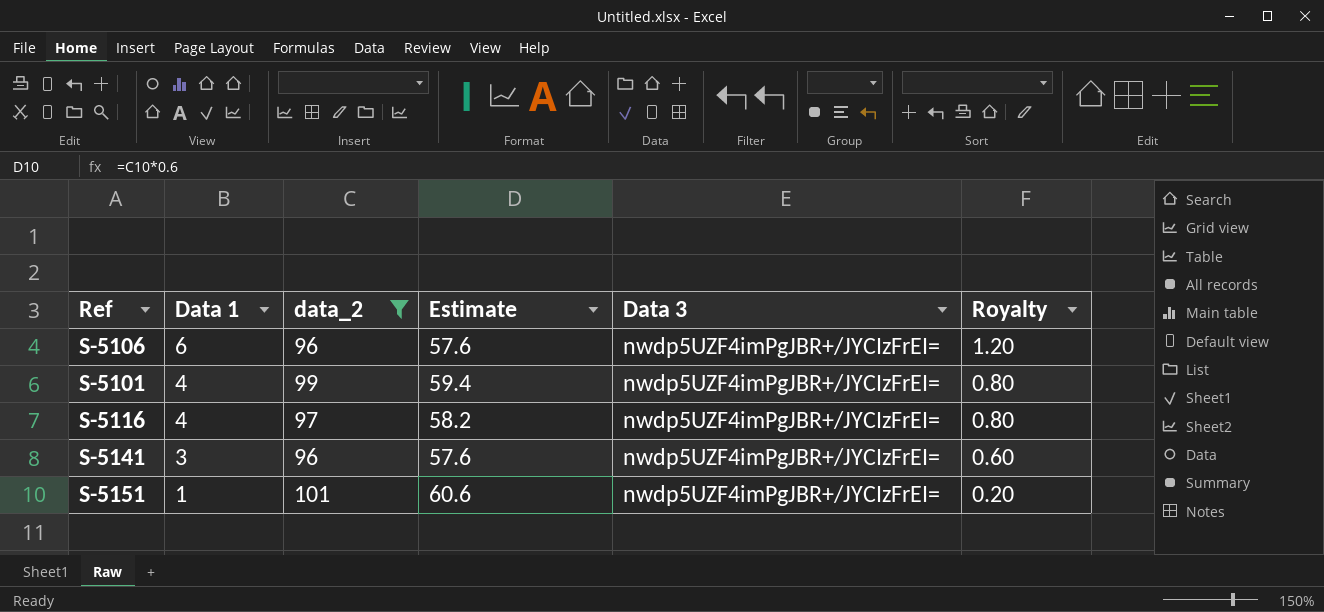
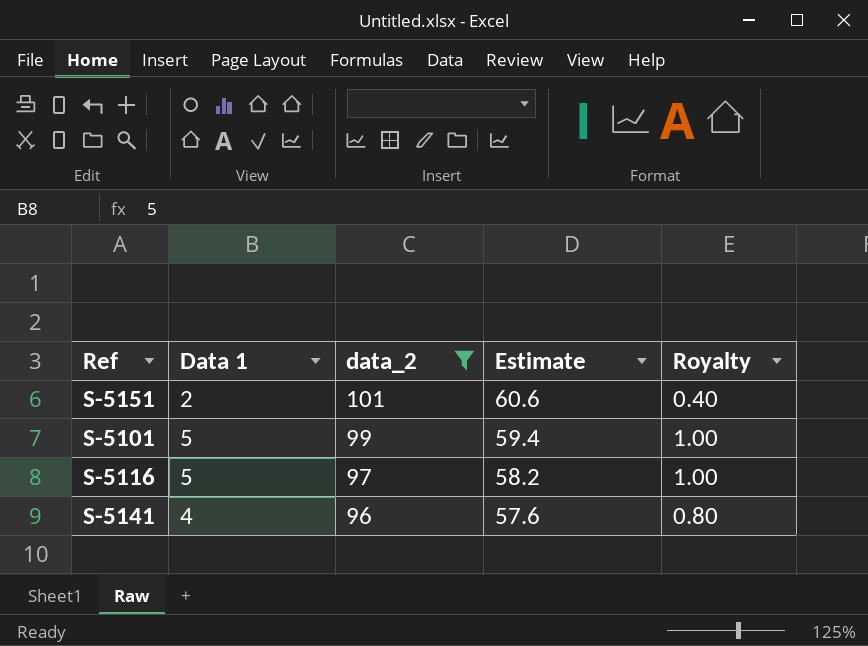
row order: Data 1 descending -> data_2 descending
column Data 3 | position: 5 -> none
row S-5106: 6 | 96 | 57.6 | nwdp5UZF4imPgJBR+/JYCIzFrEI= | 1.20 -> none
S-5151 | Data 1: 1 -> 2
S-5151 | Royalty: 0.20 -> 0.40
S-5101 | Data 1: 4 -> 5
S-5101 | Royalty: 0.80 -> 1.00
S-5116 | Data 1: 4 -> 5
S-5116 | Royalty: 0.80 -> 1.00
S-5141 | Data 1: 3 -> 4
S-5141 | Royalty: 0.60 -> 0.80

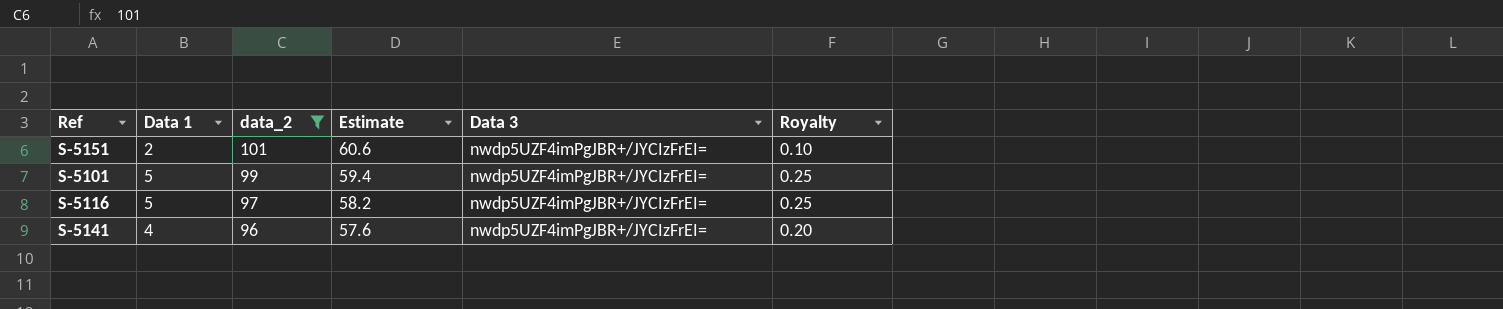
column Data 3 | position: none -> 5
column Royalty | formula: [Data 1] * 0.2 -> [Data 1] * 0.05

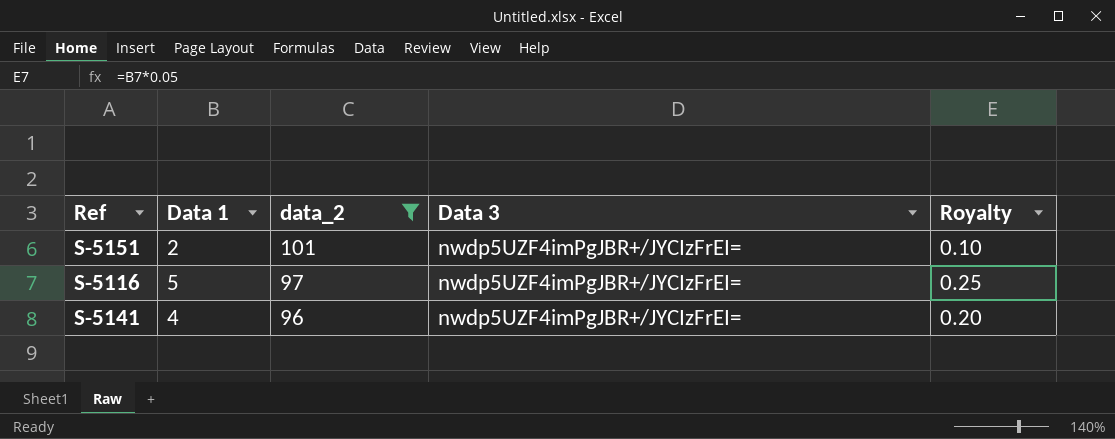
column Estimate | formula: [data_2] * 0.6 -> none
row S-5101: 5 | 99 | 59.4 | nwdp5UZF4imPgJBR+/JYCIzFrEI= | 0.25 -> none

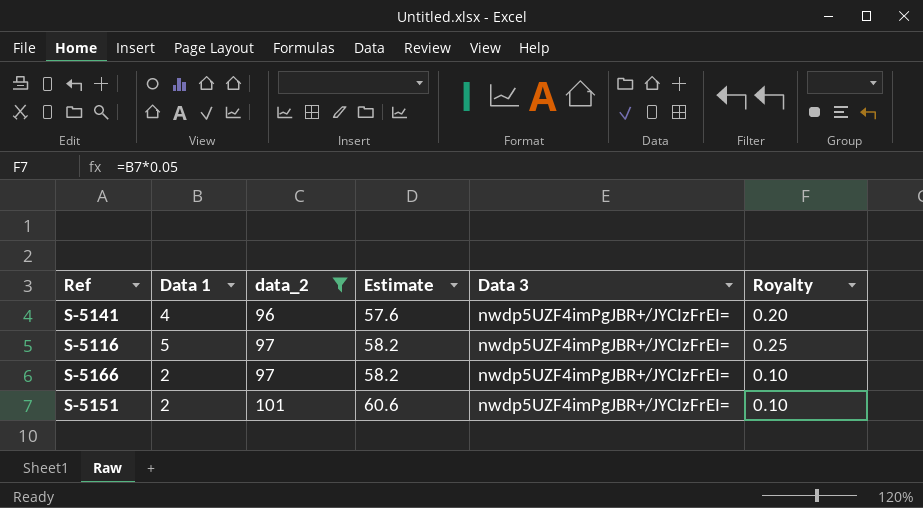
row order: data_2 descending -> data_2 ascending
column Estimate | formula: none -> [data_2] * 0.6
row S-5166: none -> 2 | 97 | 58.2 | nwdp5UZF4imPgJBR+/JYCIzFrEI= | 0.10

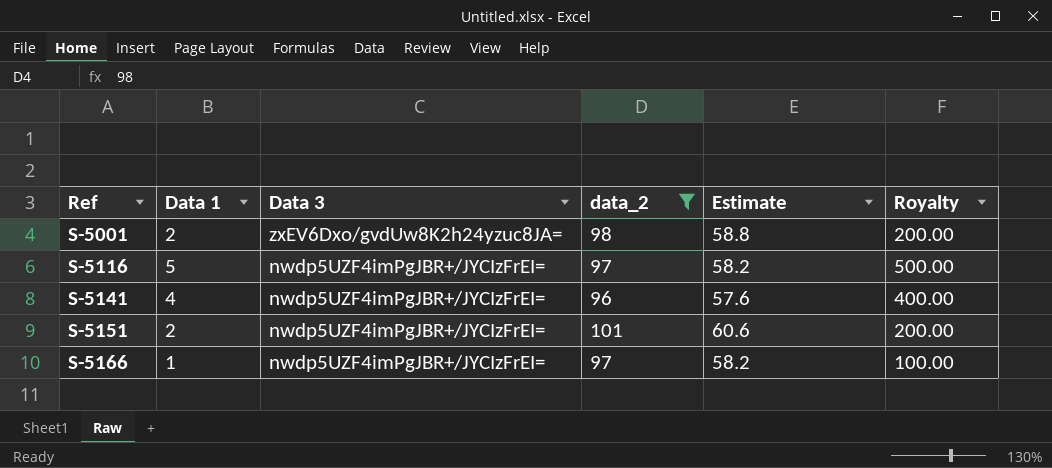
row order: data_2 ascending -> Ref ascending
column Data 3 | position: 5 -> 3
column Royalty | formula: [Data 1] * 0.05 -> [Data 1] * 100
row S-5001: none -> 2 | zxEV6Dxo/gvdUw8K2h24yzuc8JA= | 98 | 58.8 | 200.00
S-5166 | Data 1: 2 -> 1

